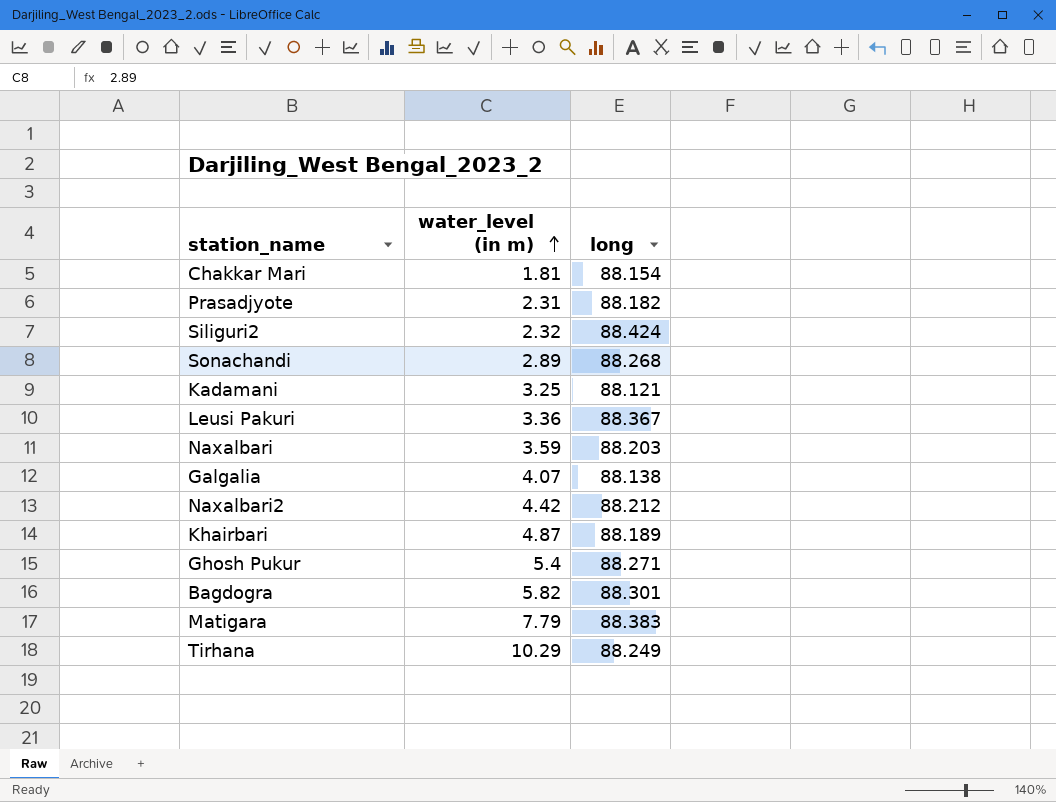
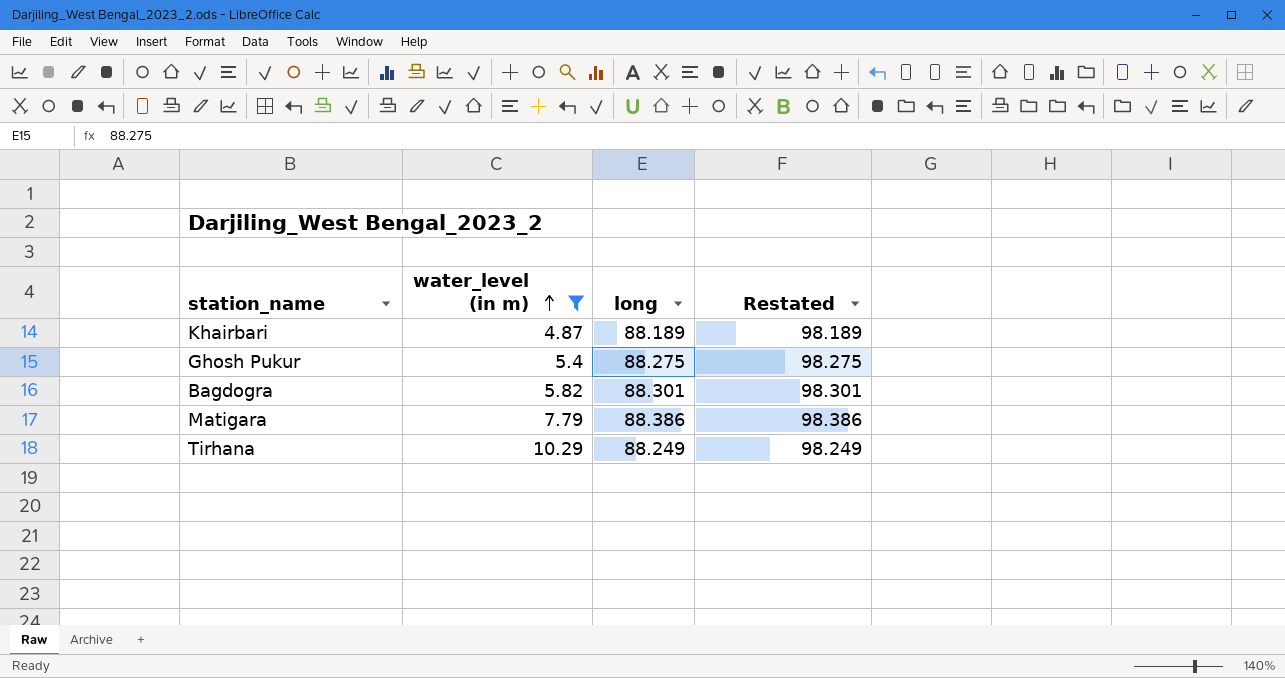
filter: none -> water_level (in m) >= 4.87
column Restated | formula: none -> [long] + 10
Ghosh Pukur | long: 88.271 -> 88.275
Matigara | long: 88.383 -> 88.386

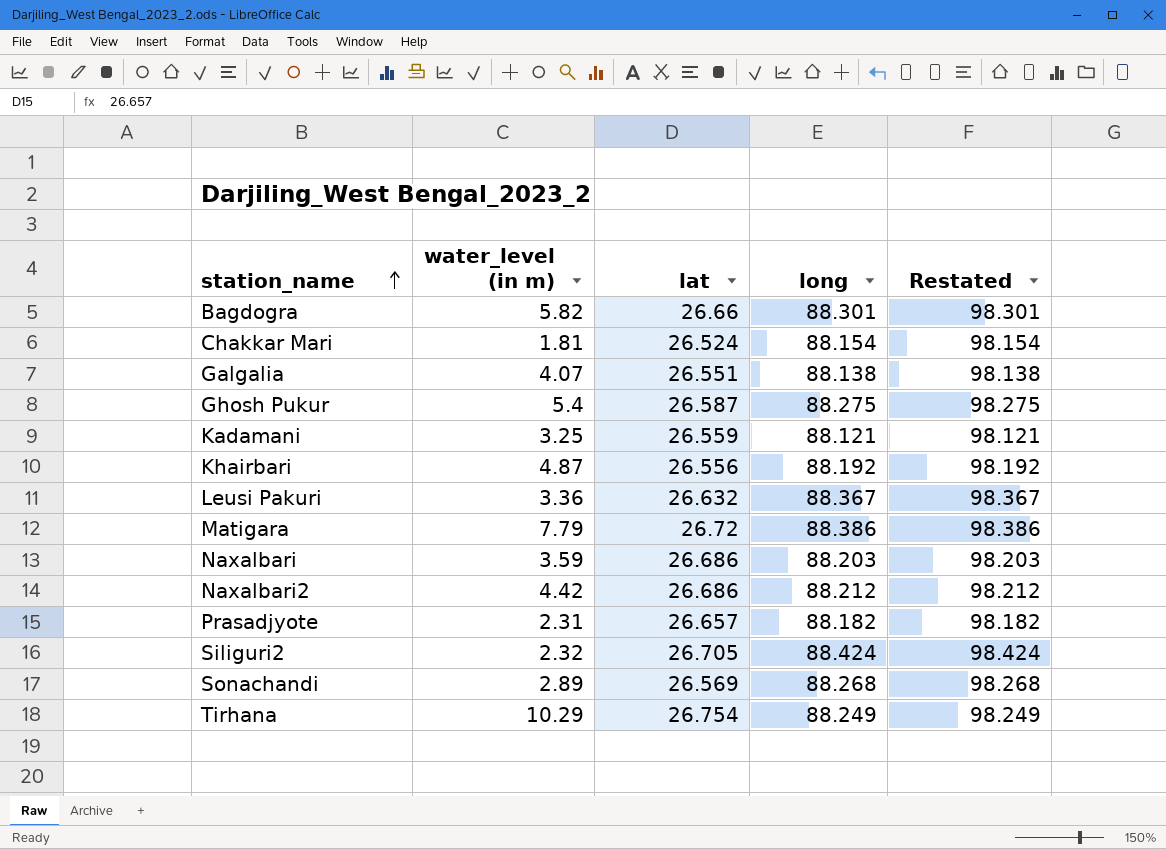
filter: water_level (in m) >= 4.87 -> none
row order: water_level (in m) ascending -> station_name ascending
column lat | position: none -> 3
Khairbari | long: 88.189 -> 88.192
Khairbari | Restated: 98.189 -> 98.192

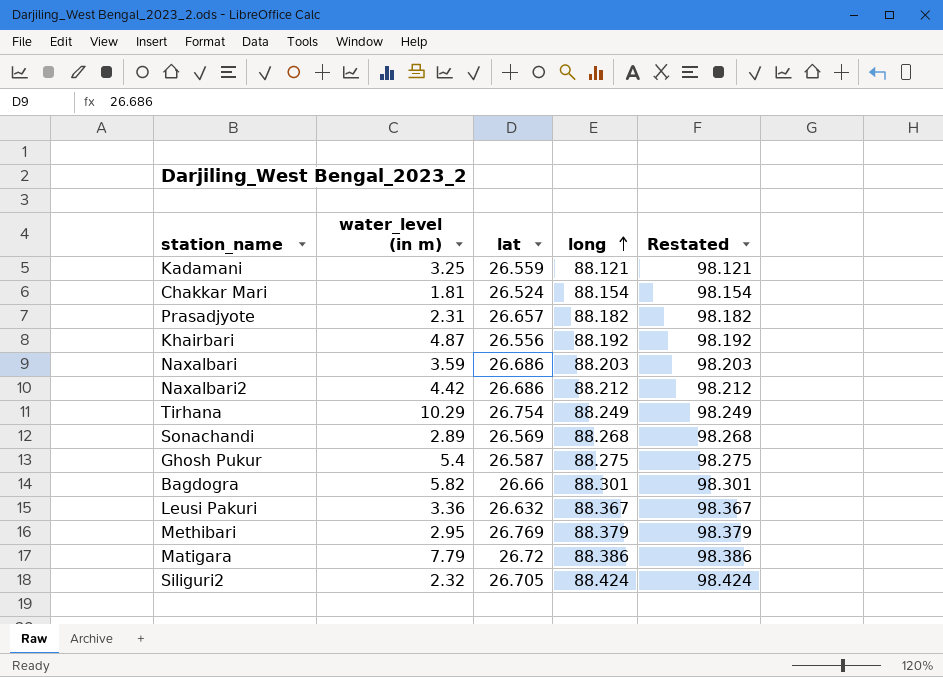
row order: station_name ascending -> long ascending
row Galgalia: 4.07 | 26.551 | 88.138 | 98.138 -> none
row Methibari: none -> 2.95 | 26.769 | 88.379 | 98.379

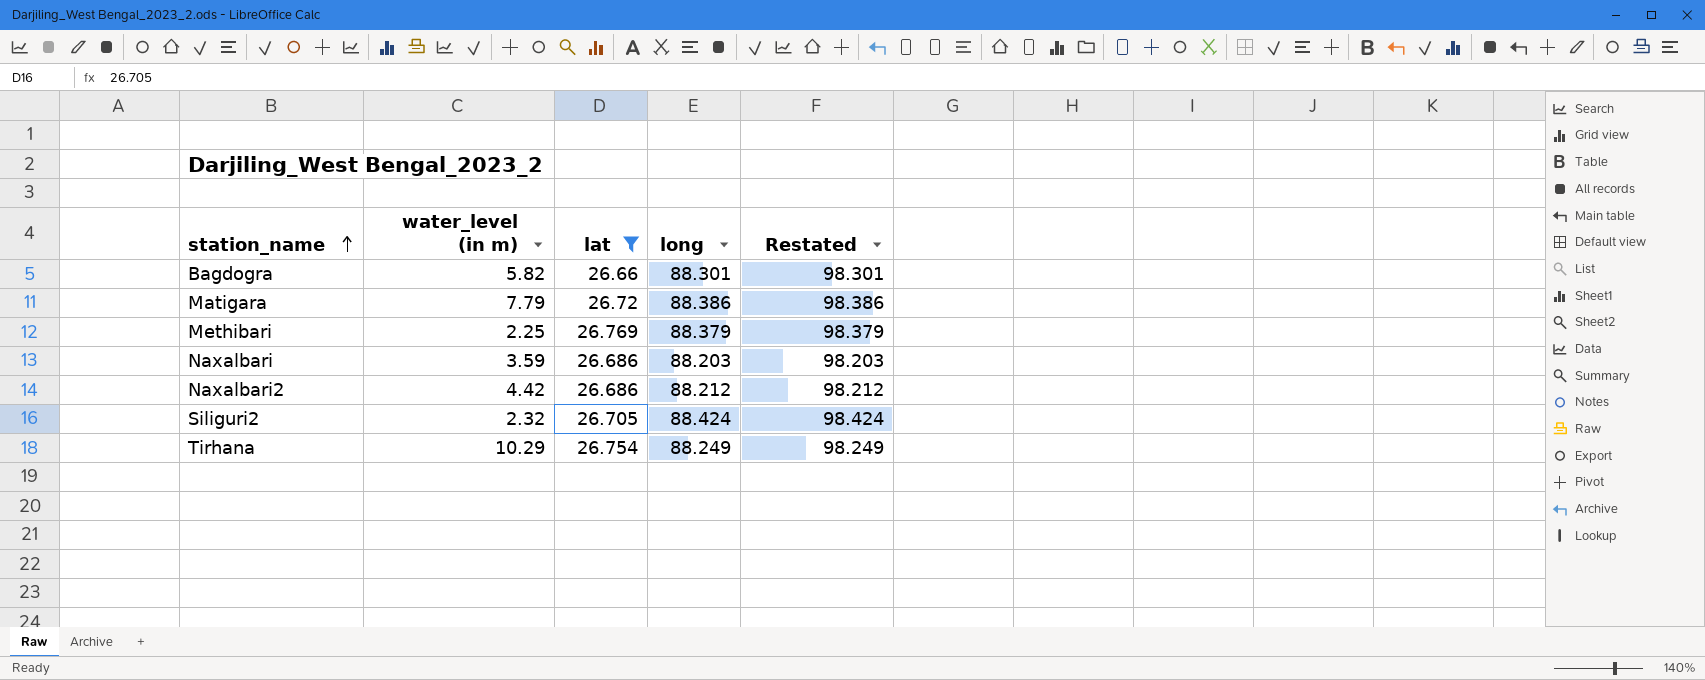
filter: none -> lat >= 26.66
row order: long ascending -> station_name ascending
Methibari | water_level (in m): 2.95 -> 2.25

